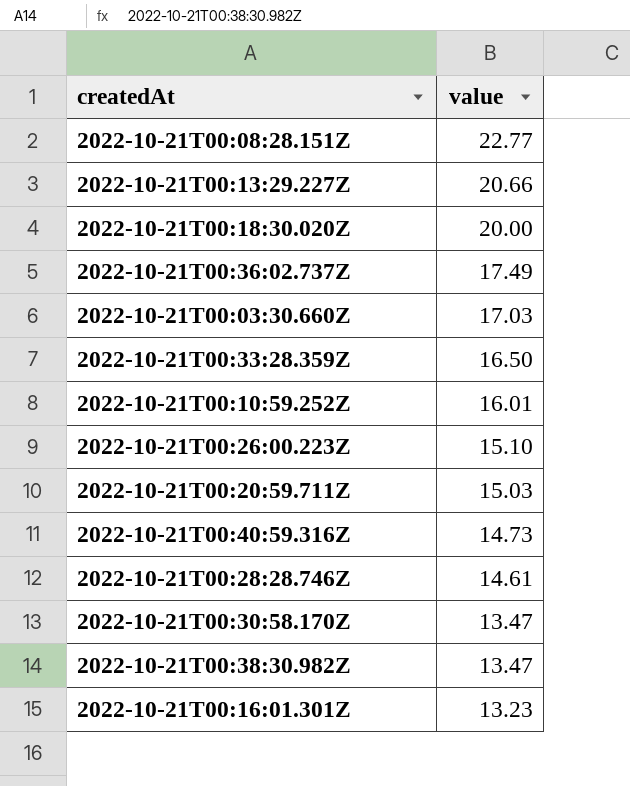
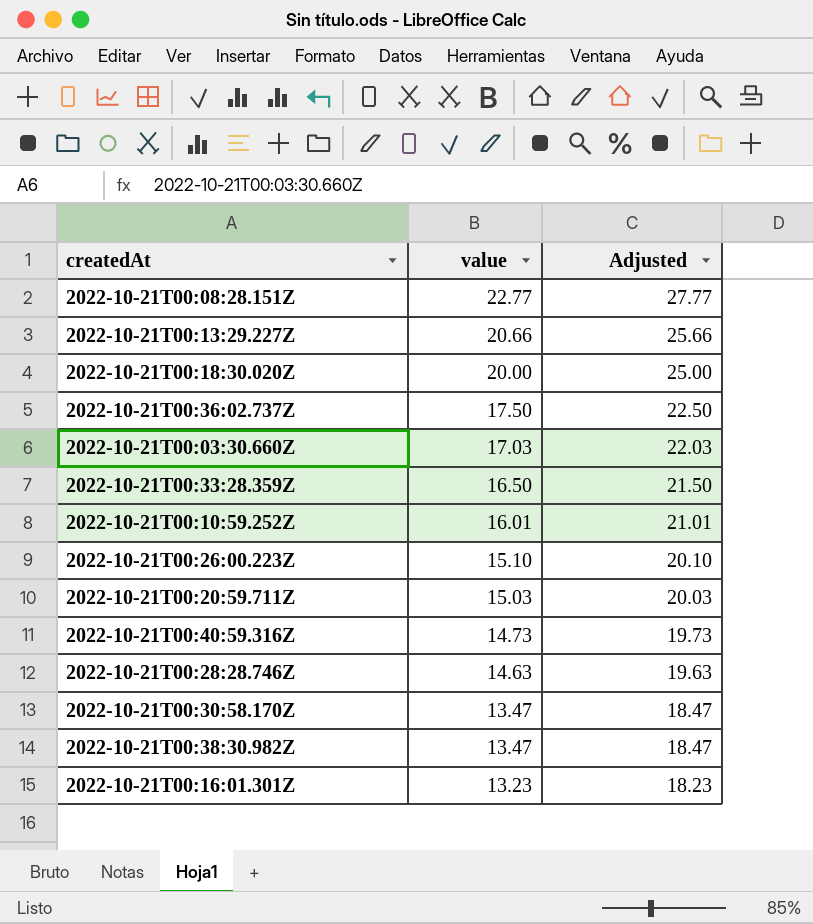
column Adjusted | formula: none -> [value] + 5
2022-10-21T00:36:02.737Z | value: 17.49 -> 17.50
2022-10-21T00:28:28.746Z | value: 14.61 -> 14.63

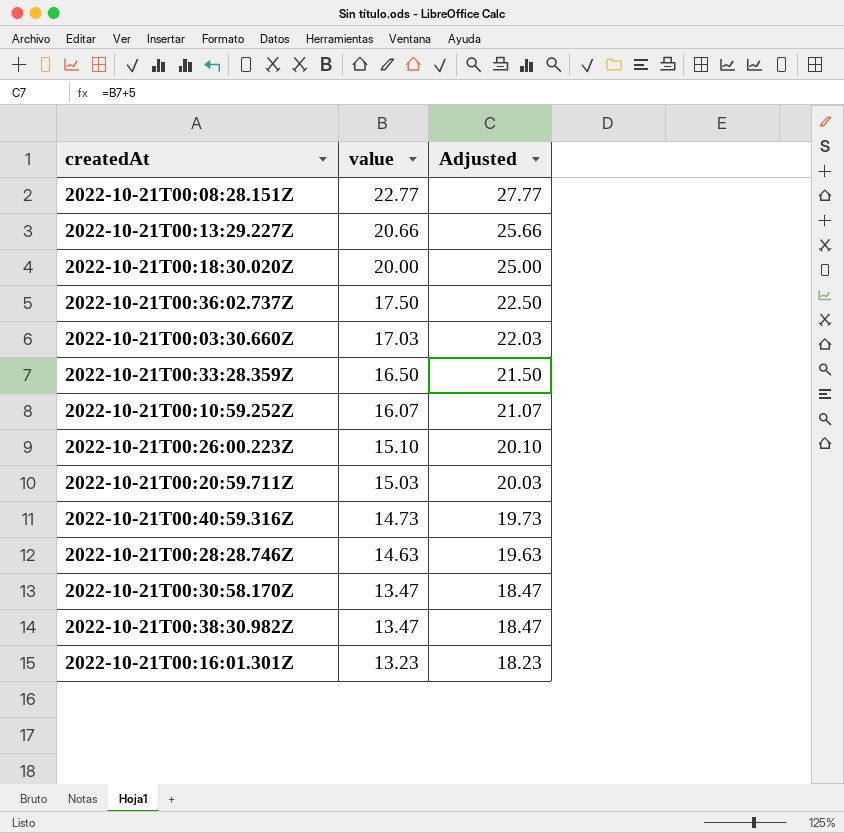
2022-10-21T00:10:59.252Z | value: 16.01 -> 16.07
2022-10-21T00:10:59.252Z | Adjusted: 21.01 -> 21.07

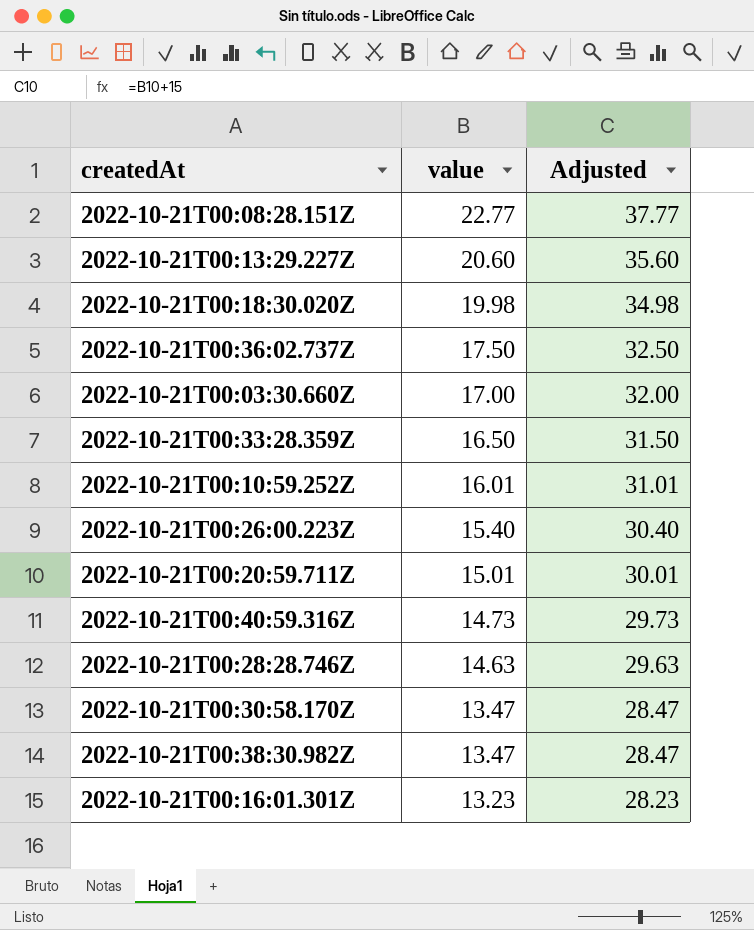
column Adjusted | formula: [value] + 5 -> [value] + 15
2022-10-21T00:13:29.227Z | value: 20.66 -> 20.60
2022-10-21T00:18:30.020Z | value: 20.00 -> 19.98
2022-10-21T00:03:30.660Z | value: 17.03 -> 17.00
2022-10-21T00:10:59.252Z | value: 16.07 -> 16.01
2022-10-21T00:26:00.223Z | value: 15.10 -> 15.40
2022-10-21T00:20:59.711Z | value: 15.03 -> 15.01

